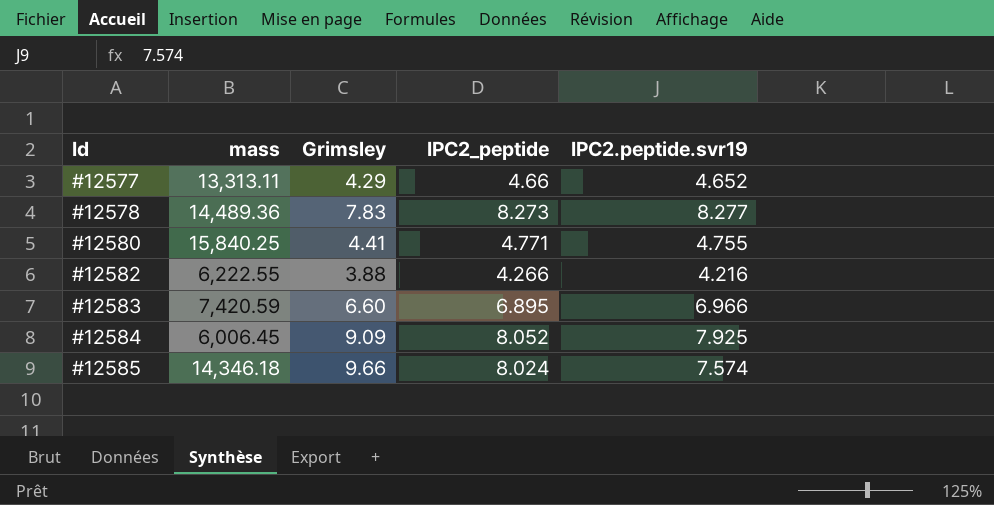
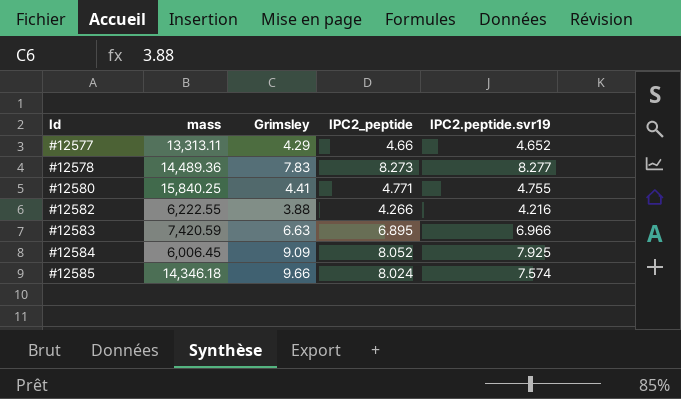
#12583 | Grimsley: 6.60 -> 6.63

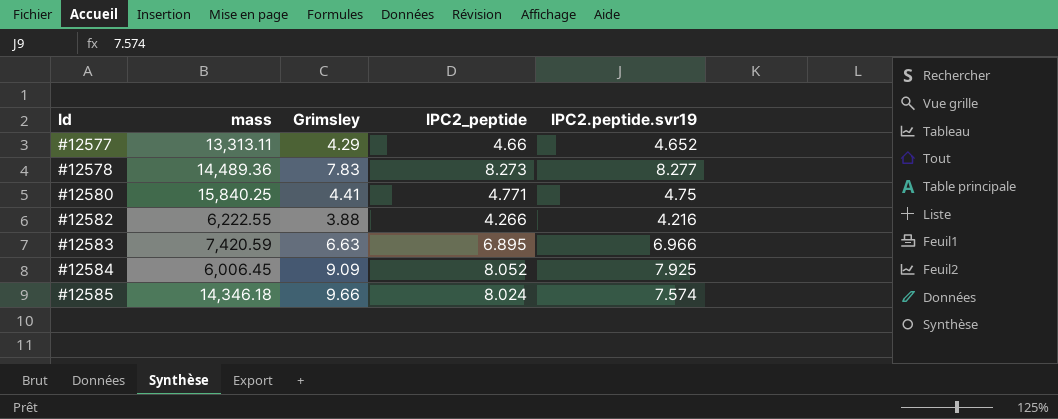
#12580 | IPC2.peptide.svr19: 4.755 -> 4.75

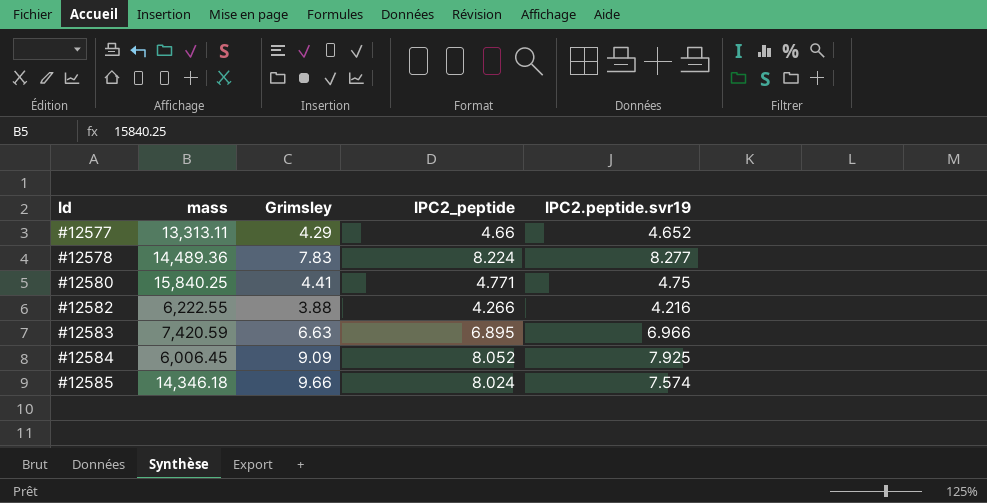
#12578 | IPC2_peptide: 8.273 -> 8.224

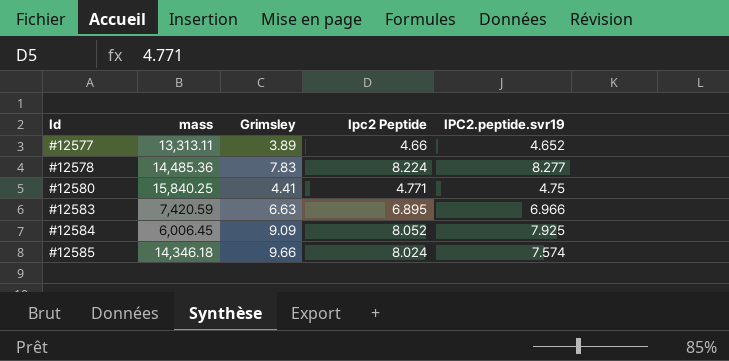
column name: IPC2_peptide -> Ipc2 Peptide
row #12582: 6,222.55 | 3.88 | 4.266 | 4.216 -> none
#12577 | Grimsley: 4.29 -> 3.89
#12578 | mass: 14,489.36 -> 14,485.36

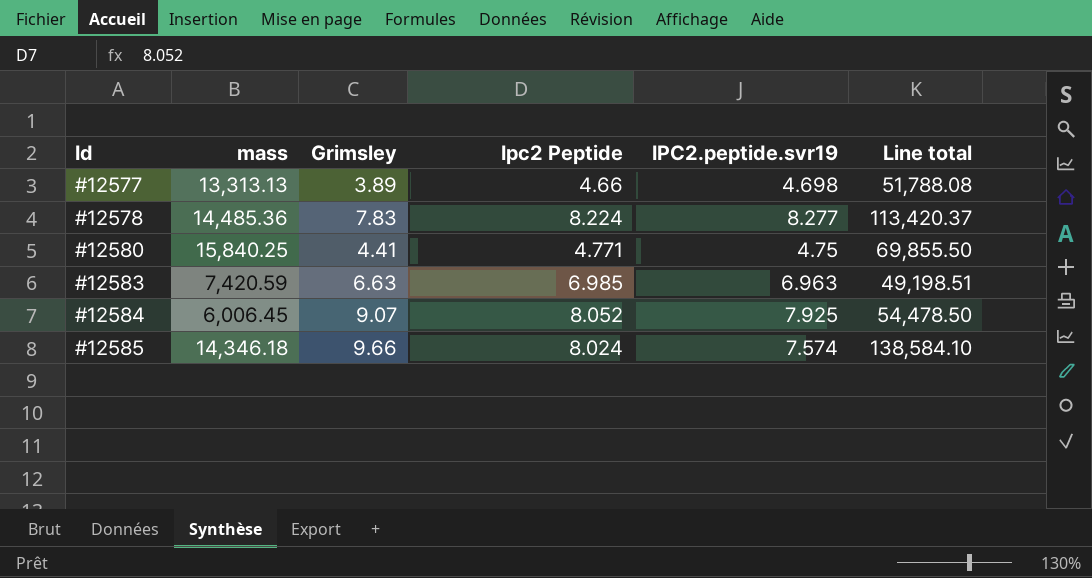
column Line total | formula: none -> [mass] * [Grimsley]
#12577 | mass: 13,313.11 -> 13,313.13
#12577 | IPC2.peptide.svr19: 4.652 -> 4.698
#12583 | Ipc2 Peptide: 6.895 -> 6.985
#12583 | IPC2.peptide.svr19: 6.966 -> 6.963
#12584 | Grimsley: 9.09 -> 9.07

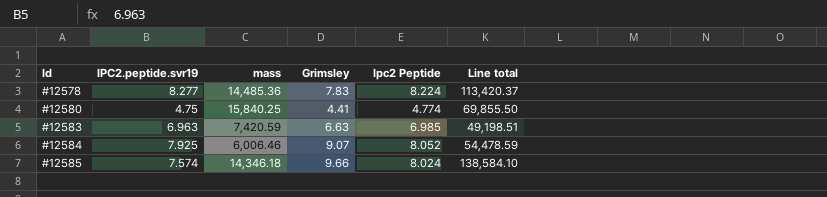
column IPC2.peptide.svr19 | position: 5 -> 2
row #12577: 13,313.13 | 3.89 | 4.66 | 4.698 | 51,788.08 -> none
#12580 | Ipc2 Peptide: 4.771 -> 4.774
#12584 | mass: 6,006.45 -> 6,006.46
#12584 | Line total: 54,478.50 -> 54,478.59

